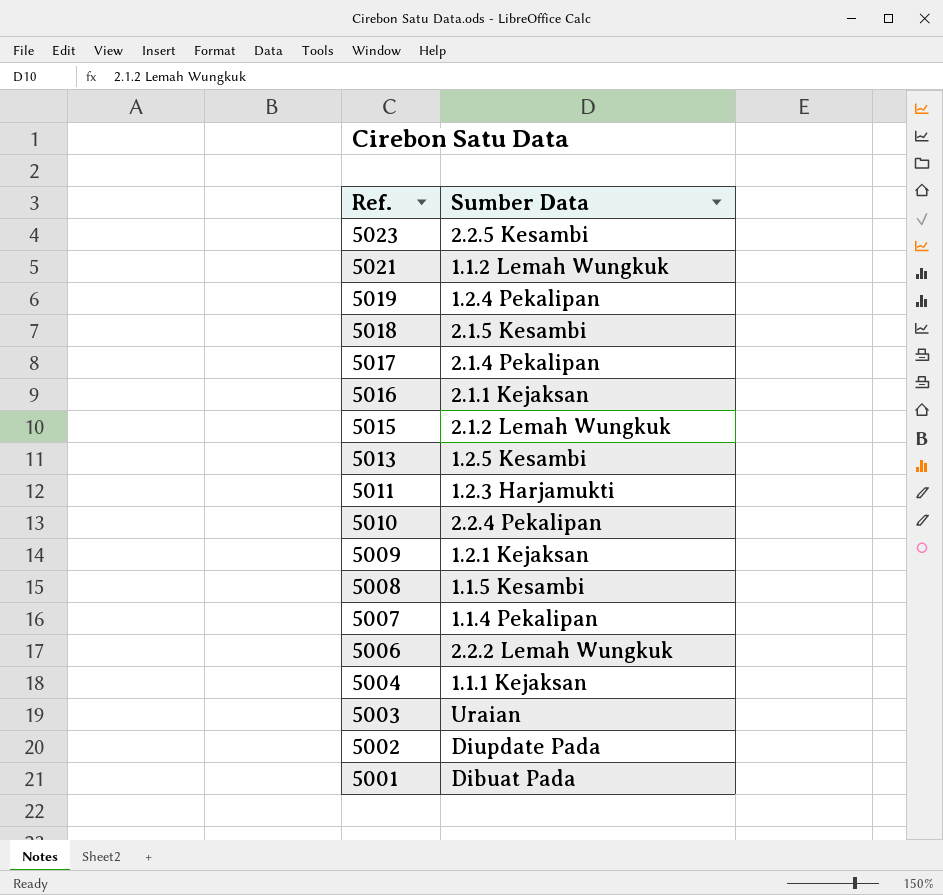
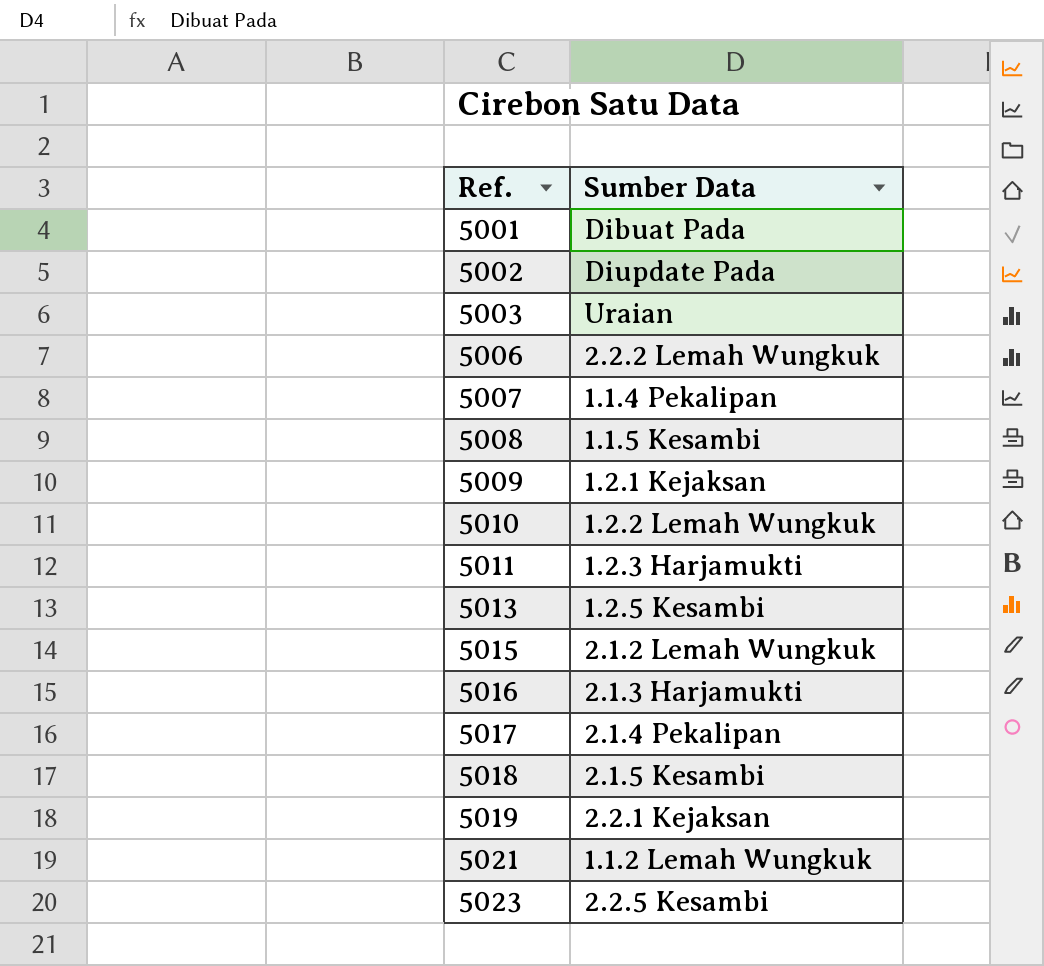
row order: Ref. descending -> Ref. ascending
row 5004: 1.1.1 Kejaksan -> none
5010 | Sumber Data: 2.2.4 Pekalipan -> 1.2.2 Lemah Wungkuk
5016 | Sumber Data: 2.1.1 Kejaksan -> 2.1.3 Harjamukti
5019 | Sumber Data: 1.2.4 Pekalipan -> 2.2.1 Kejaksan

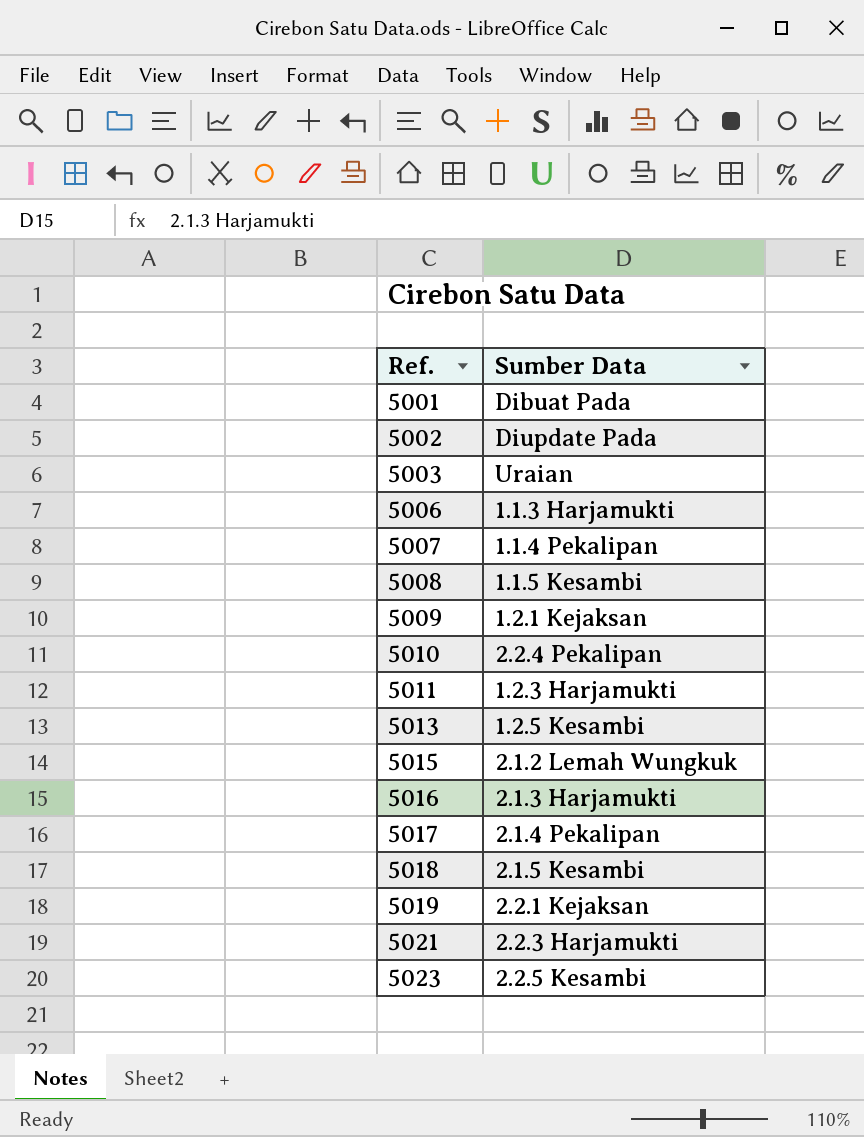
5006 | Sumber Data: 2.2.2 Lemah Wungkuk -> 1.1.3 Harjamukti
5010 | Sumber Data: 1.2.2 Lemah Wungkuk -> 2.2.4 Pekalipan
5021 | Sumber Data: 1.1.2 Lemah Wungkuk -> 2.2.3 Harjamukti

